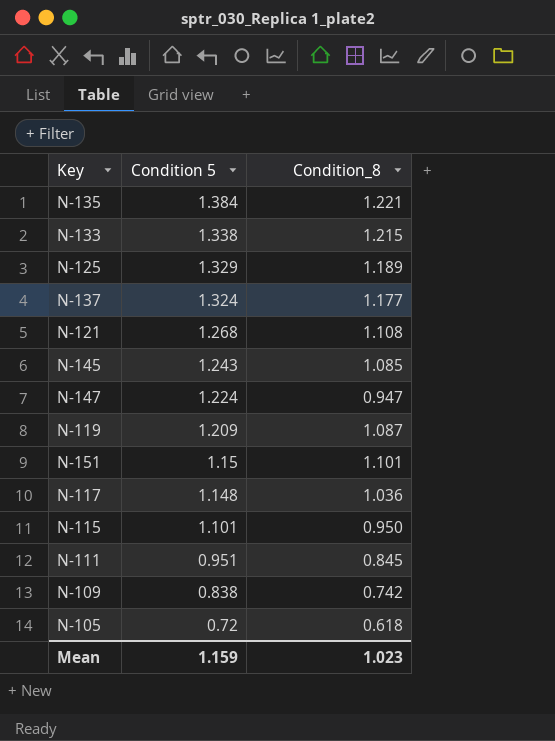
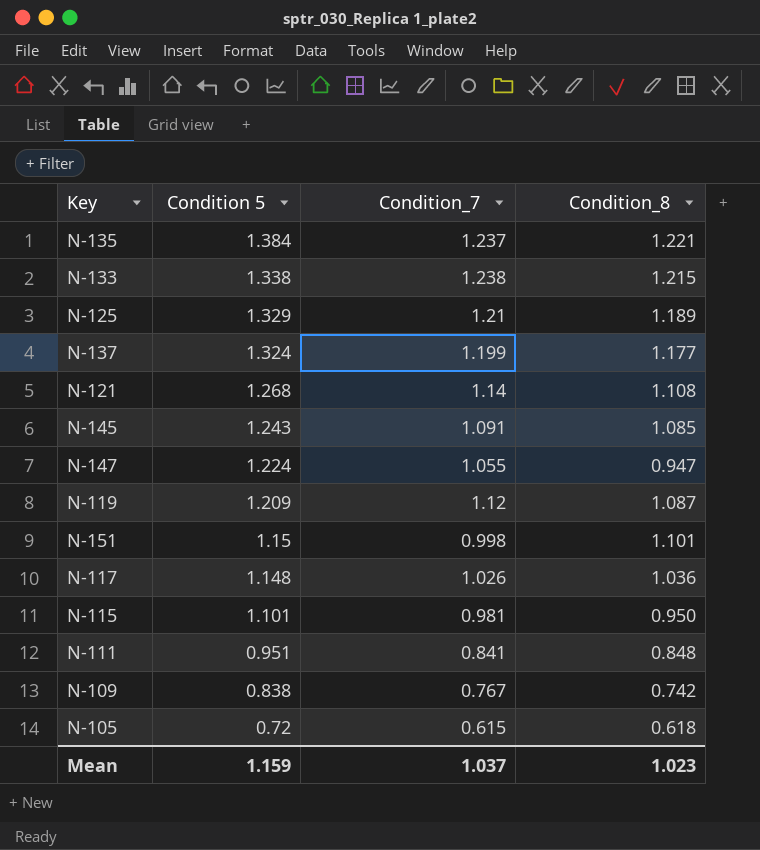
column Condition_7 | position: none -> 3
N-111 | Condition_8: 0.845 -> 0.848

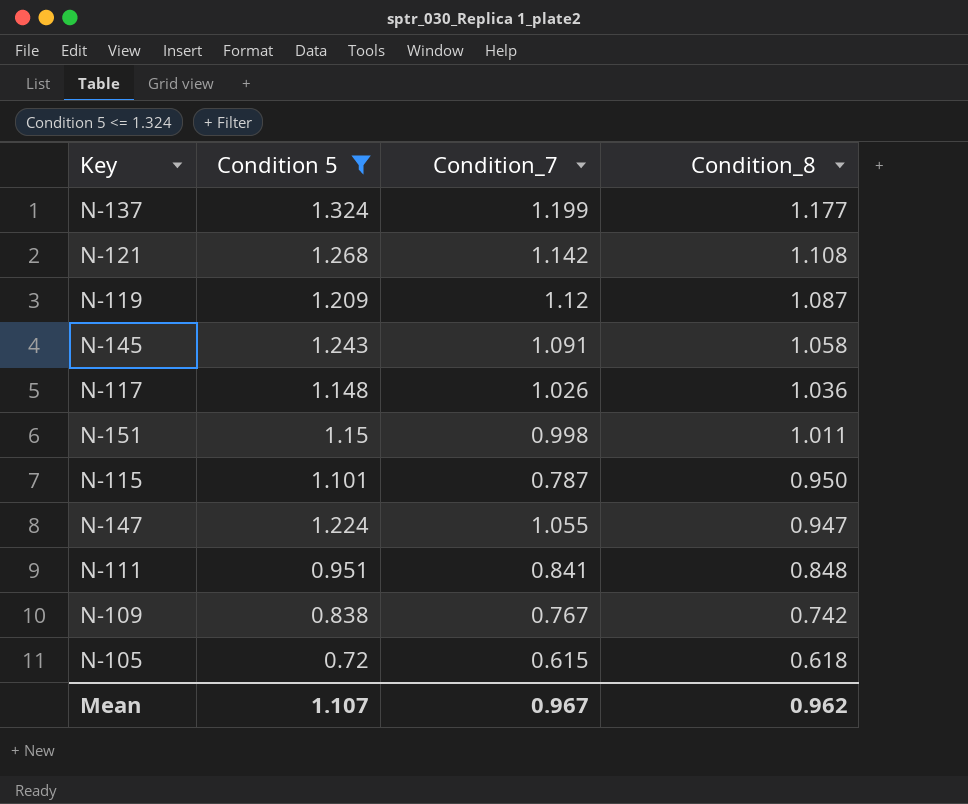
filter: none -> Condition 5 <= 1.324
row order: Condition 5 descending -> Condition_8 descending
N-121 | Condition_7: 1.14 -> 1.142
N-145 | Condition_8: 1.085 -> 1.058
N-151 | Condition_8: 1.101 -> 1.011
N-115 | Condition_7: 0.981 -> 0.787
Mean | Condition 5: 1.159 -> 1.107
Mean | Condition_7: 1.037 -> 0.967
Mean | Condition_8: 1.023 -> 0.962

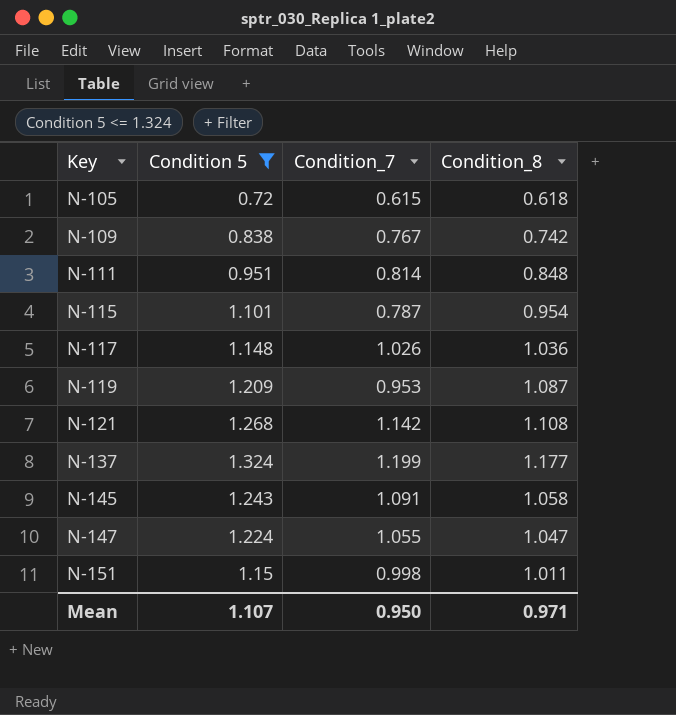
row order: Condition_8 descending -> Key ascending
N-111 | Condition_7: 0.841 -> 0.814
N-115 | Condition_8: 0.950 -> 0.954
N-119 | Condition_7: 1.12 -> 0.953
N-147 | Condition_8: 0.947 -> 1.047
Mean | Condition_7: 0.967 -> 0.950
Mean | Condition_8: 0.962 -> 0.971

